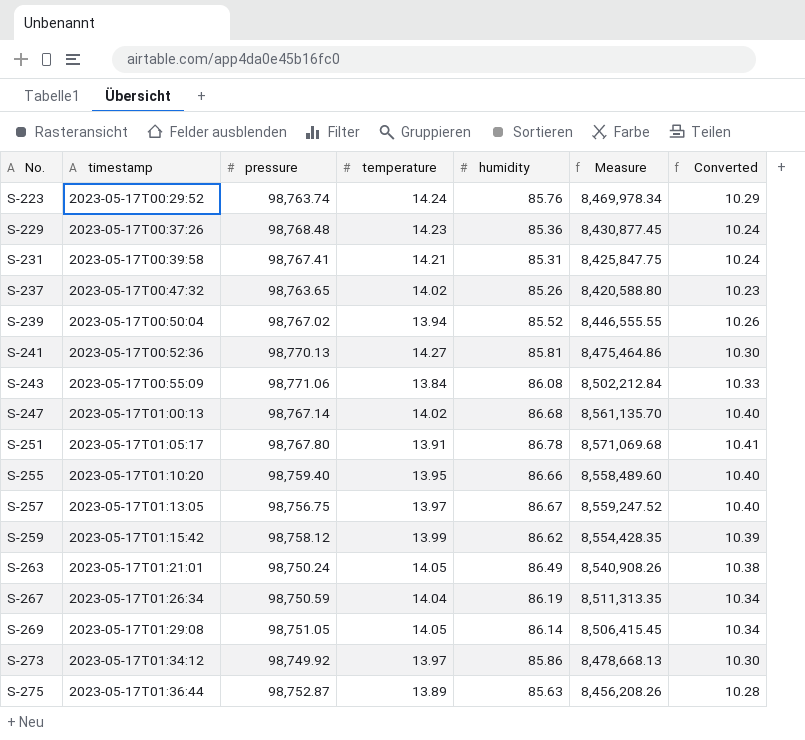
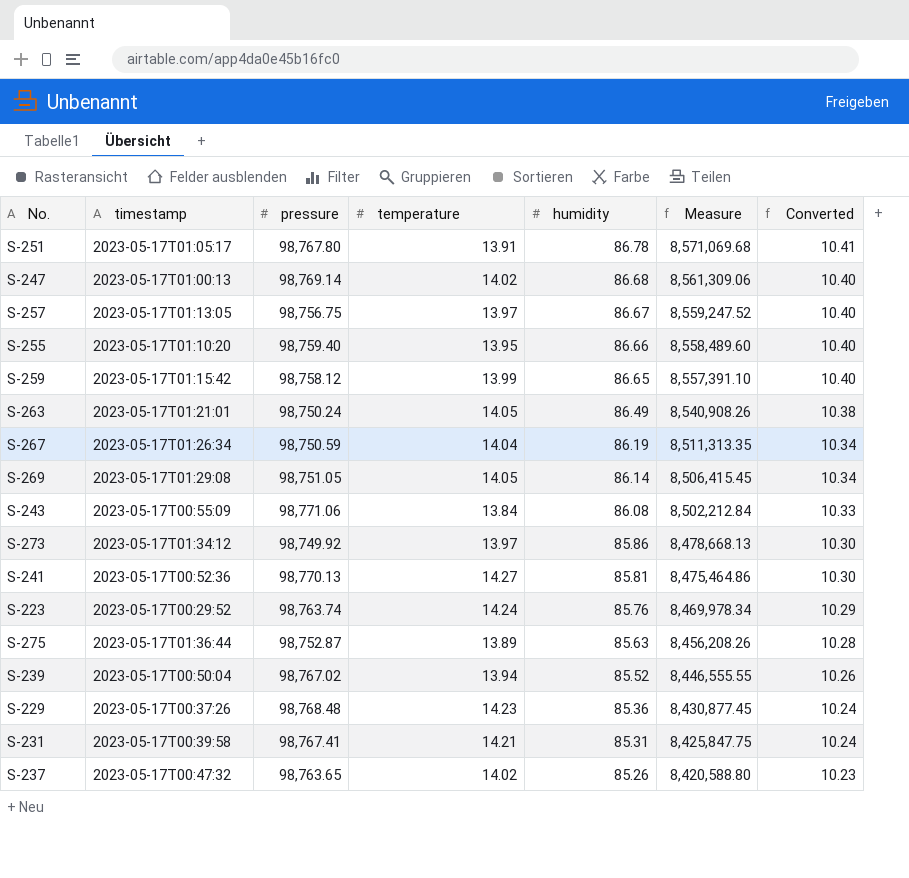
row order: No. ascending -> humidity descending
S-247 | pressure: 98,767.14 -> 98,769.14
S-247 | Measure: 8,561,135.70 -> 8,561,309.06
S-259 | humidity: 86.62 -> 86.65
S-259 | Measure: 8,554,428.35 -> 8,557,391.10
S-259 | Converted: 10.39 -> 10.40

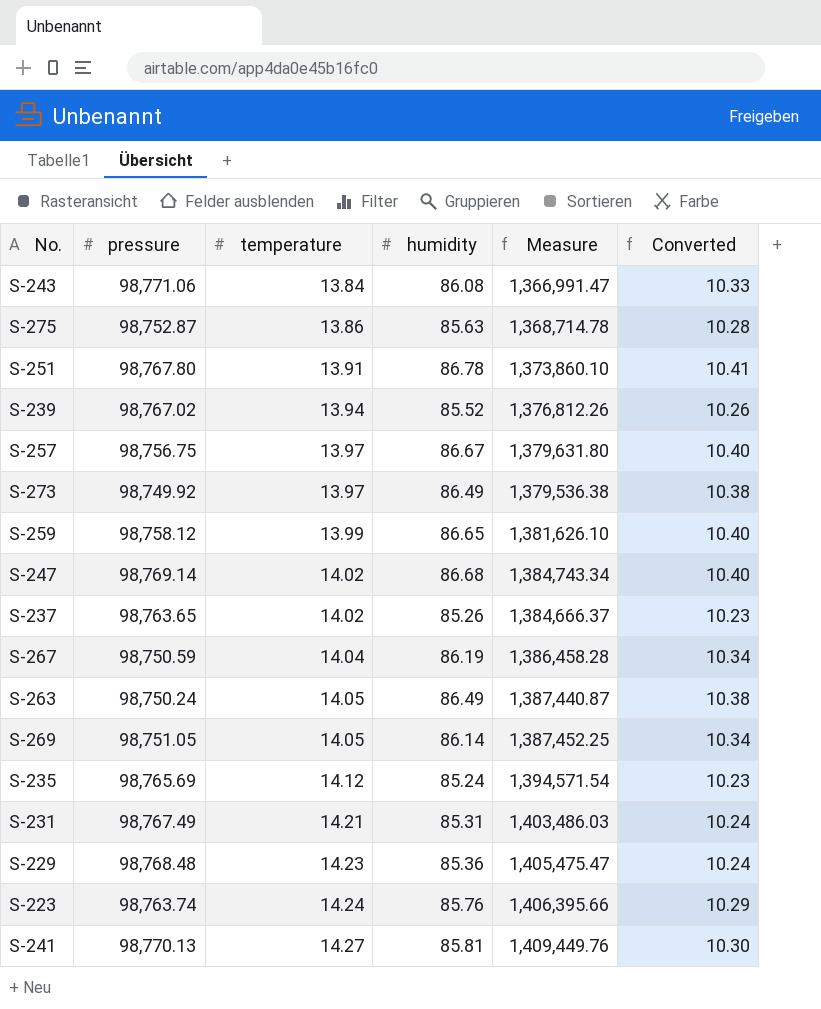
row order: humidity descending -> temperature ascending
column timestamp | position: 2 -> none
column Measure | formula: [pressure] * [humidity] -> [pressure] * [temperature]
row S-255: 2023-05-17T01:10:20 | 98,759.40 | 13.95 | 86.66 | 8,558,489.60 | 10.40 -> none
S-275 | temperature: 13.89 -> 13.86
S-273 | humidity: 85.86 -> 86.49
S-273 | Converted: 10.30 -> 10.38
row S-235: none -> 98,765.69 | 14.12 | 85.24 | 1,394,571.54 | 10.23
S-231 | pressure: 98,767.41 -> 98,767.49

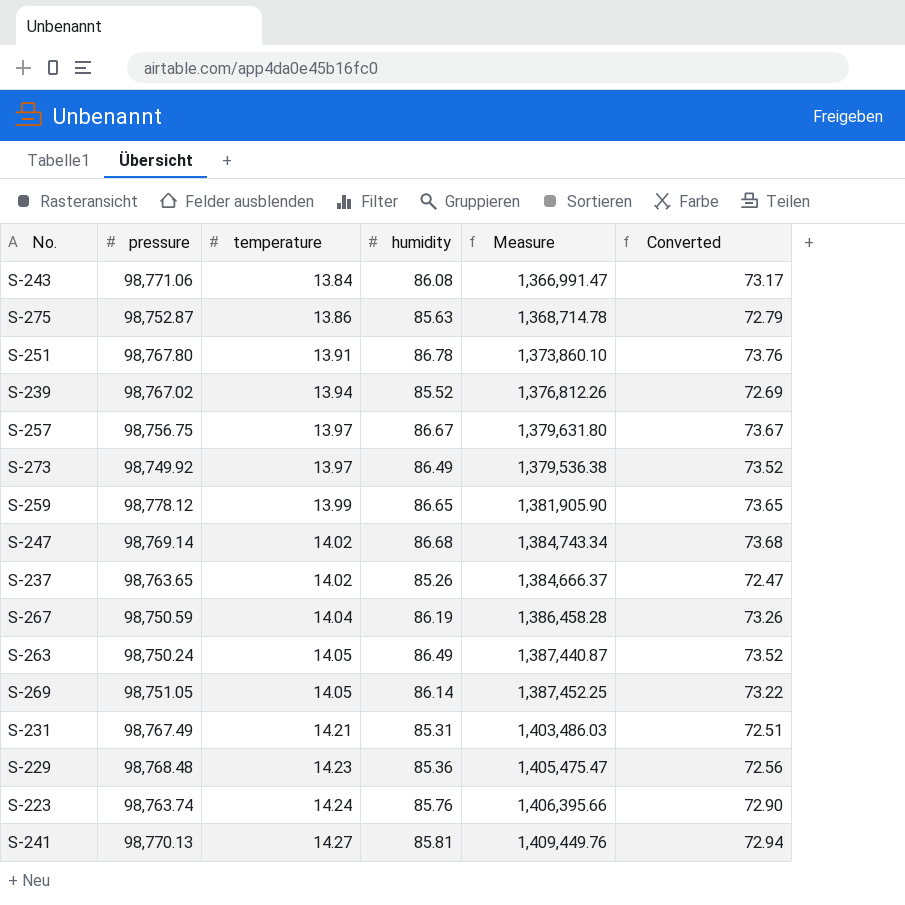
column Converted | formula: [humidity] * 0.12 -> [humidity] * 0.85
row S-235: 98,765.69 | 14.12 | 85.24 | 1,394,571.54 | 10.23 -> none
S-259 | pressure: 98,758.12 -> 98,778.12
S-259 | Measure: 1,381,626.10 -> 1,381,905.90

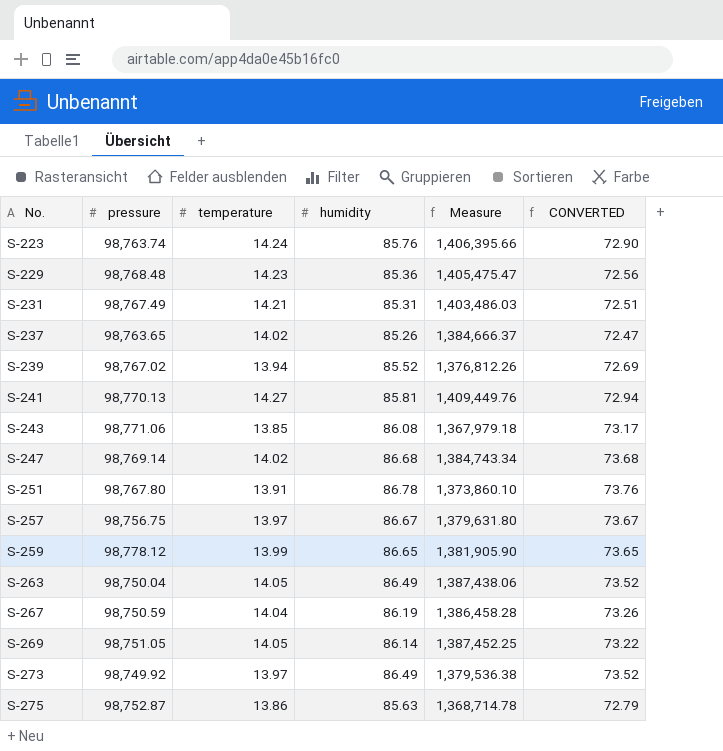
row order: temperature ascending -> No. ascending
column name: Converted -> CONVERTED
S-243 | temperature: 13.84 -> 13.85
S-243 | Measure: 1,366,991.47 -> 1,367,979.18
S-263 | pressure: 98,750.24 -> 98,750.04
S-263 | Measure: 1,387,440.87 -> 1,387,438.06

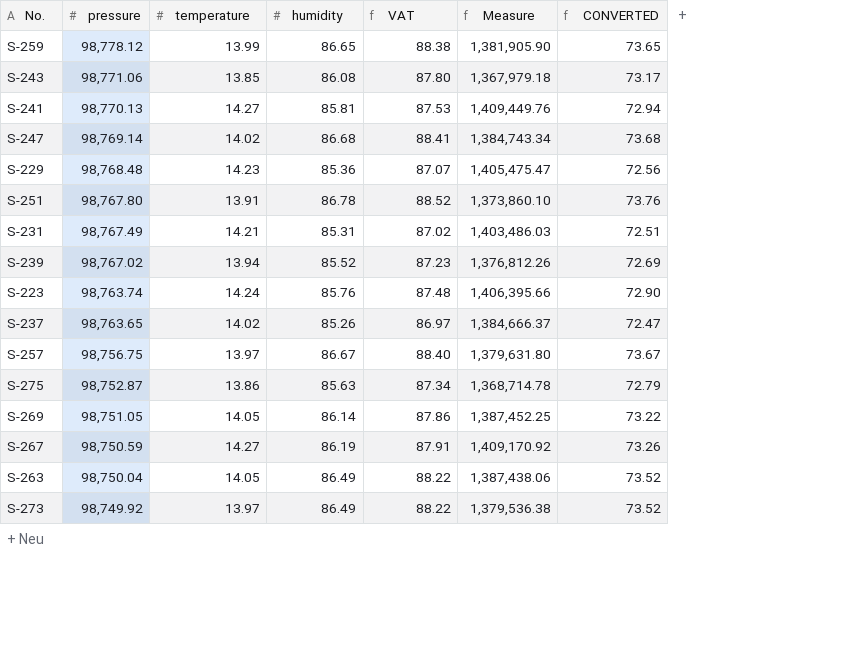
row order: No. ascending -> pressure descending
column VAT | formula: none -> [humidity] * 1.02
S-267 | temperature: 14.04 -> 14.27
S-267 | Measure: 1,386,458.28 -> 1,409,170.92

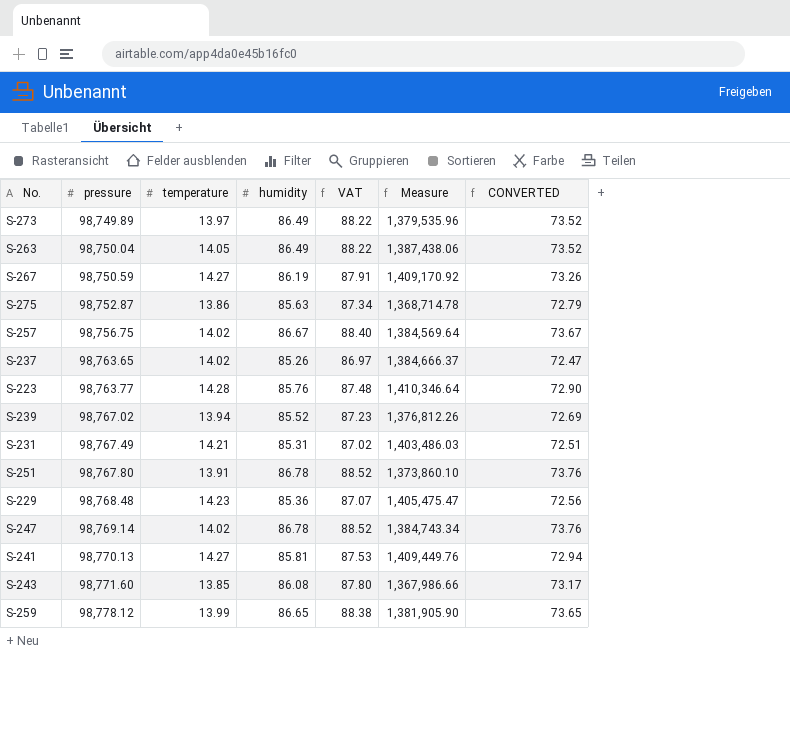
row order: pressure descending -> pressure ascending
row S-269: 98,751.05 | 14.05 | 86.14 | 87.86 | 1,387,452.25 | 73.22 -> none
S-273 | pressure: 98,749.92 -> 98,749.89
S-273 | Measure: 1,379,536.38 -> 1,379,535.96
S-257 | temperature: 13.97 -> 14.02
S-257 | Measure: 1,379,631.80 -> 1,384,569.64
S-223 | pressure: 98,763.74 -> 98,763.77
S-223 | temperature: 14.24 -> 14.28
S-223 | Measure: 1,406,395.66 -> 1,410,346.64
S-247 | humidity: 86.68 -> 86.78
S-247 | VAT: 88.41 -> 88.52
S-247 | CONVERTED: 73.68 -> 73.76
S-243 | pressure: 98,771.06 -> 98,771.60
S-243 | Measure: 1,367,979.18 -> 1,367,986.66

